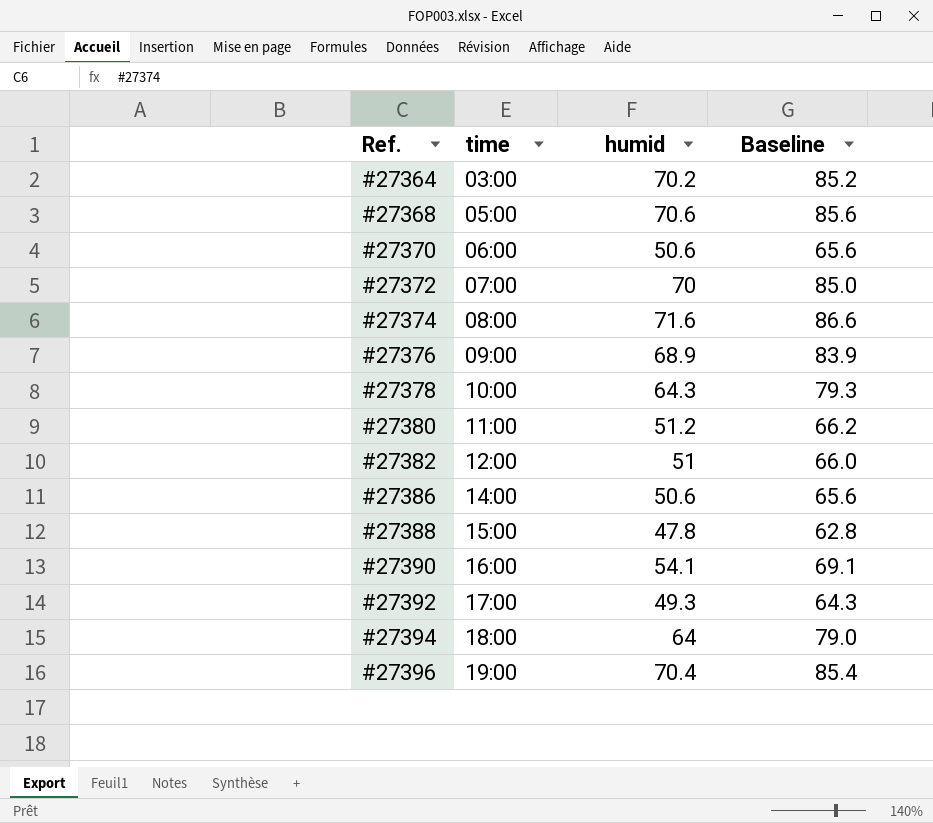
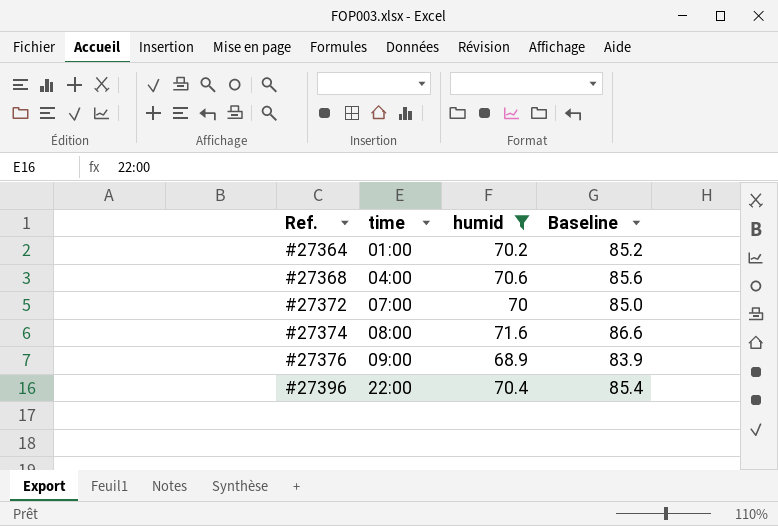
filter: none -> humid >= 68.9
#27364 | time: 03:00 -> 01:00
#27368 | time: 05:00 -> 04:00
#27396 | time: 19:00 -> 22:00

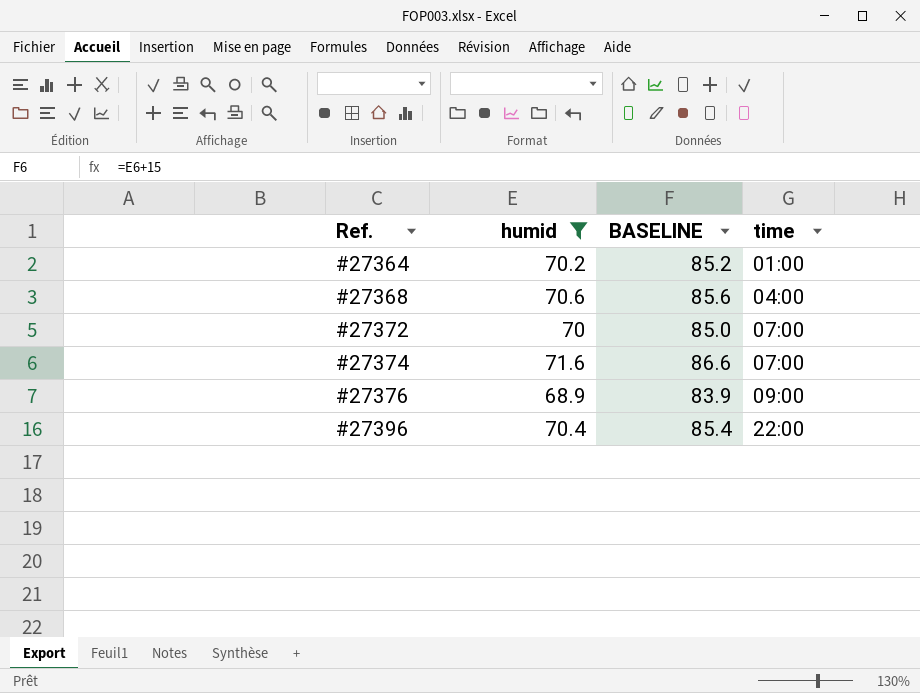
column name: Baseline -> BASELINE
column time | position: 2 -> 4
#27374 | time: 08:00 -> 07:00

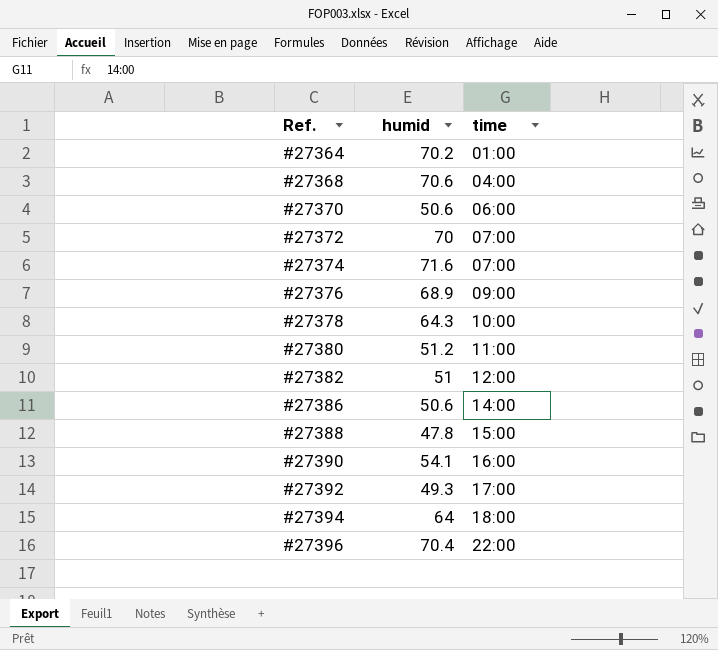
filter: humid >= 68.9 -> none
column BASELINE | formula: [humid] + 15 -> none

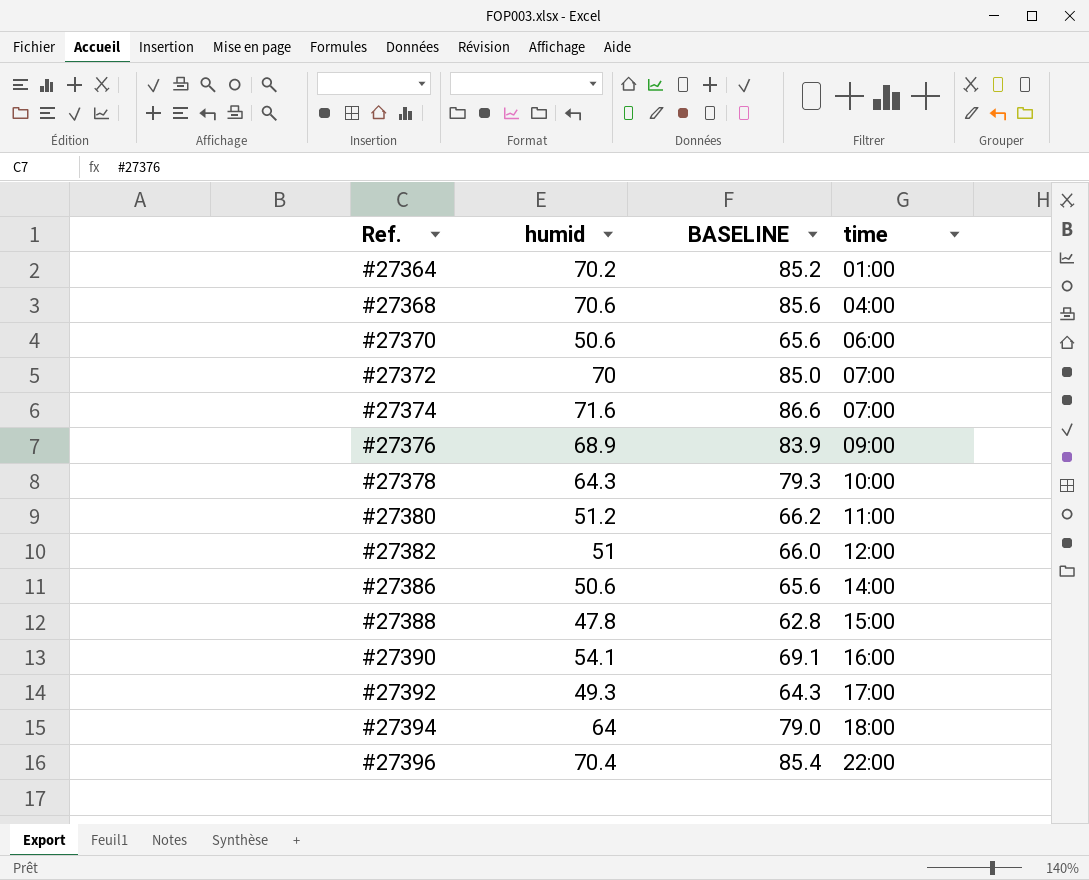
column BASELINE | formula: none -> [humid] + 15

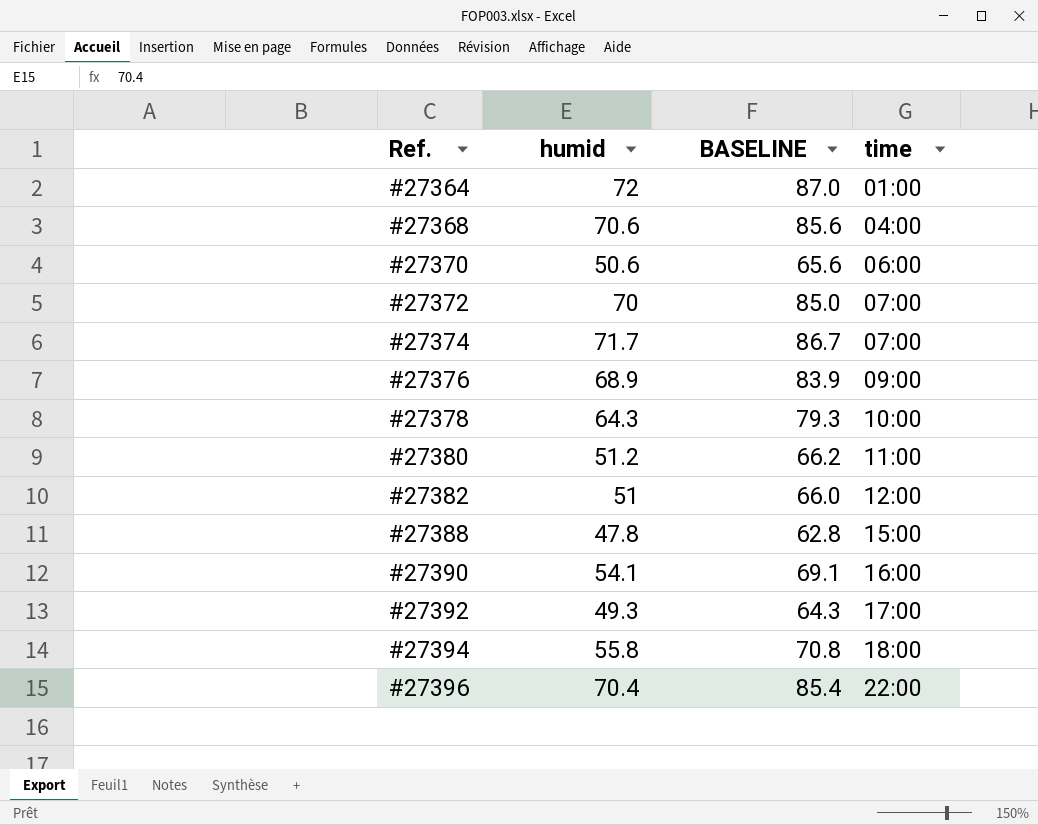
row #27386: 50.6 | 65.6 | 14:00 -> none
#27364 | humid: 70.2 -> 72
#27364 | BASELINE: 85.2 -> 87.0
#27374 | humid: 71.6 -> 71.7
#27374 | BASELINE: 86.6 -> 86.7
#27394 | humid: 64 -> 55.8
#27394 | BASELINE: 79.0 -> 70.8

